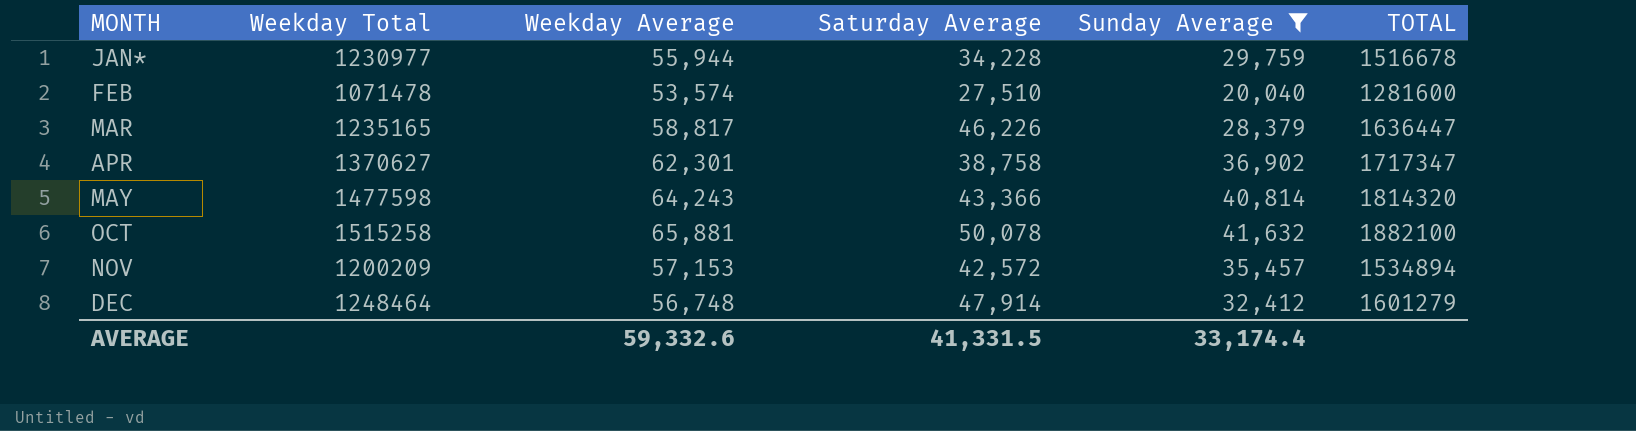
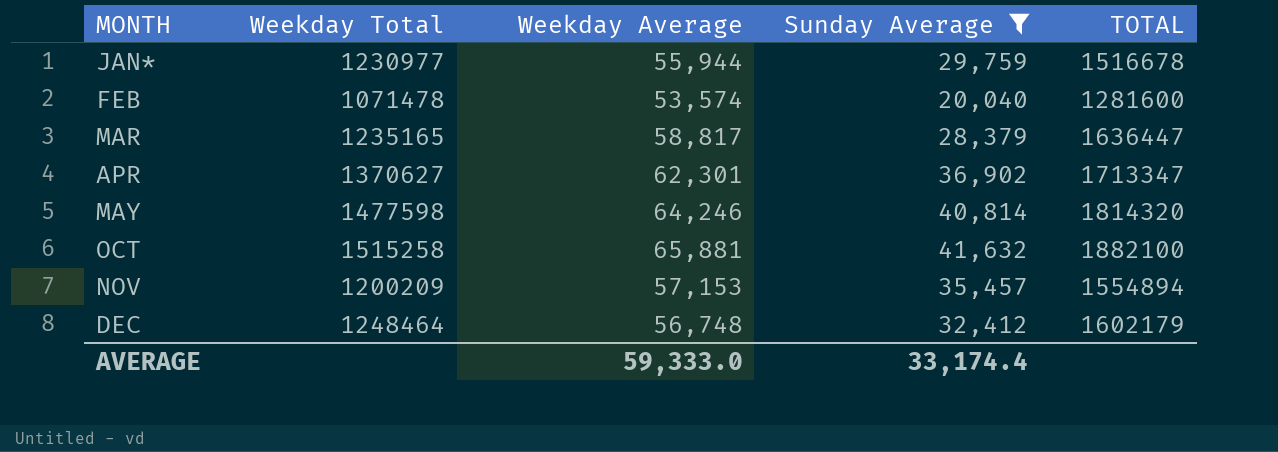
column Saturday Average | position: 4 -> none
APR | TOTAL: 1717347 -> 1713347
MAY | Weekday Average: 64,243 -> 64,246
NOV | TOTAL: 1534894 -> 1554894
DEC | TOTAL: 1601279 -> 1602179
AVERAGE | Weekday Average: 59,332.6 -> 59,333.0

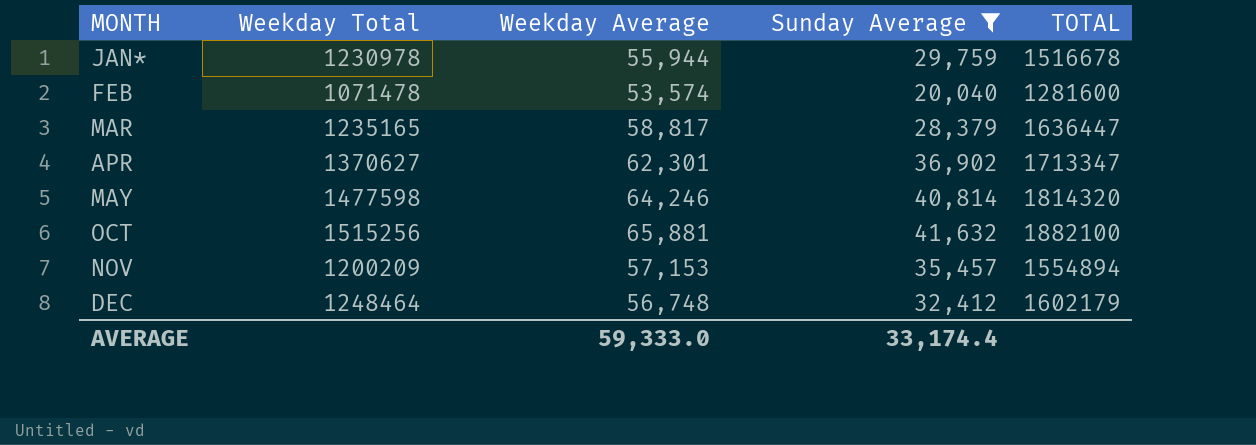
JAN* | Weekday Total: 1230977 -> 1230978
OCT | Weekday Total: 1515258 -> 1515256

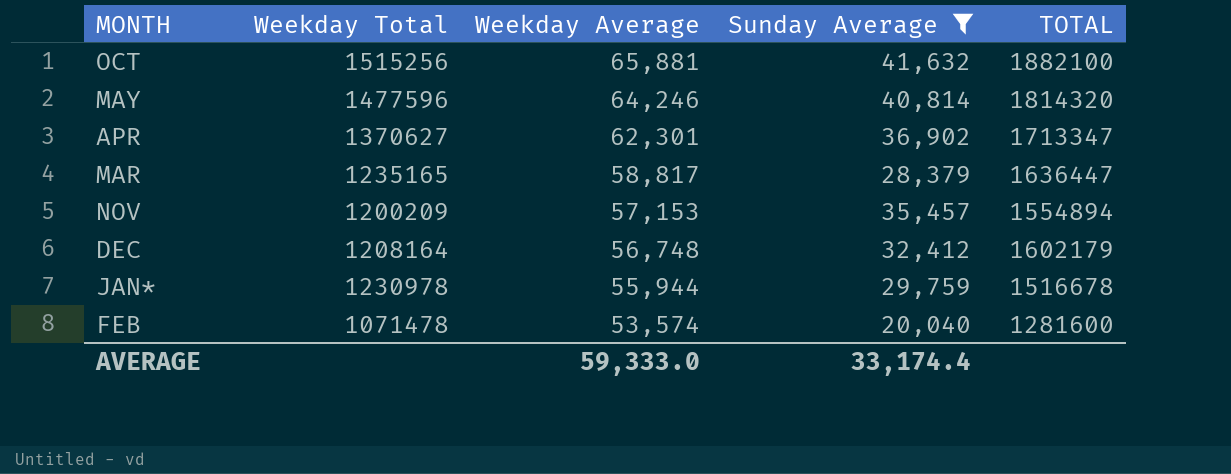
row order: MONTH ascending -> Weekday Average descending
MAY | Weekday Total: 1477598 -> 1477596
DEC | Weekday Total: 1248464 -> 1208164

